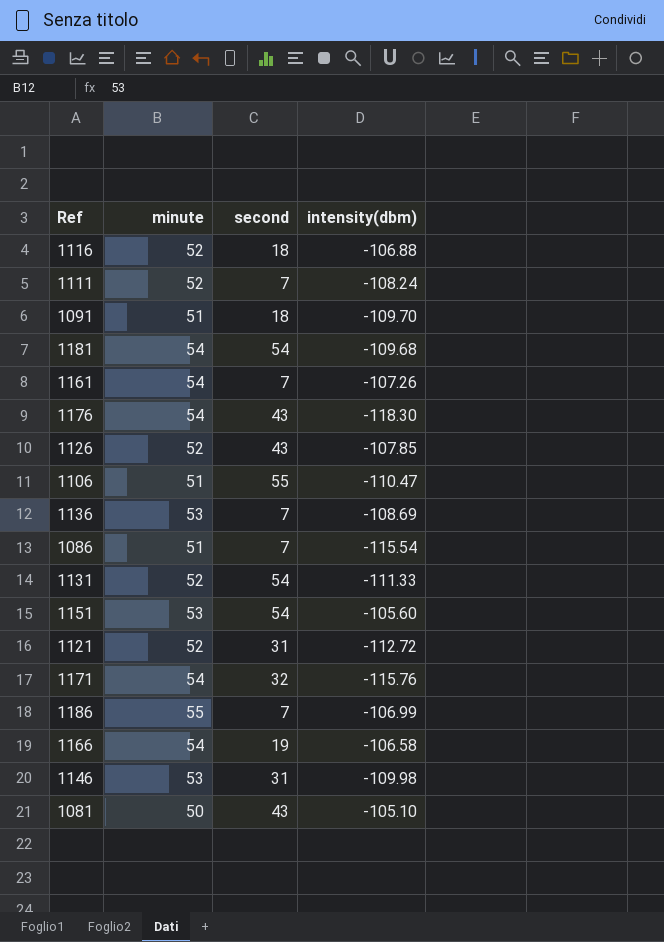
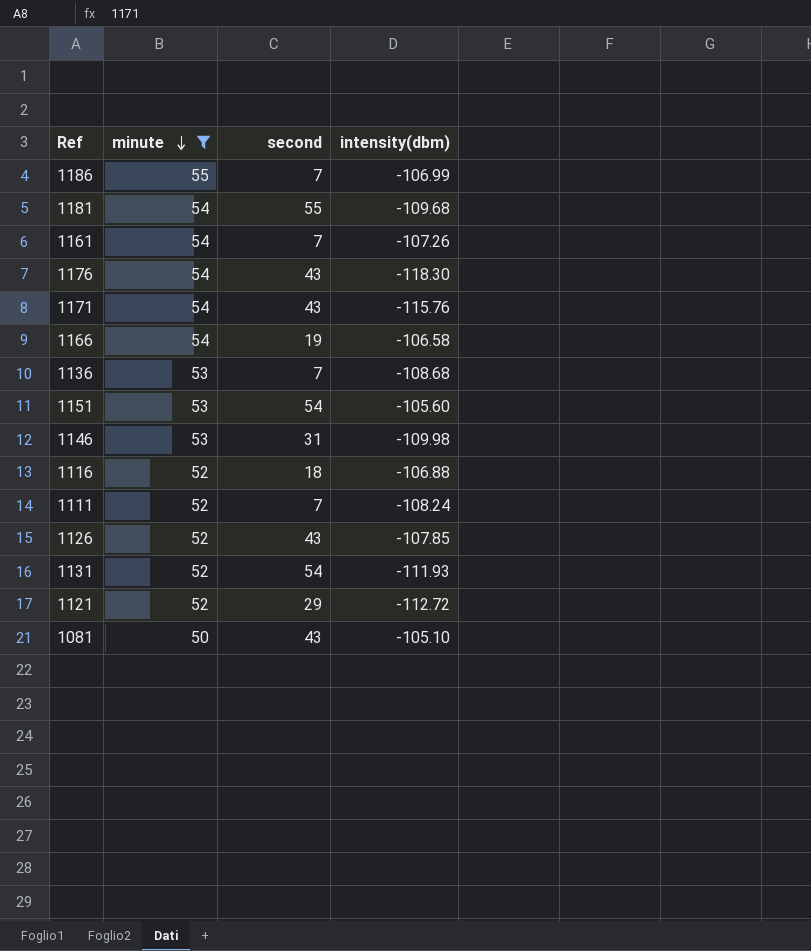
filter: none -> minute != 51
row order: none -> minute descending
1181 | second: 54 -> 55
1171 | second: 32 -> 43
1136 | intensity(dbm): -108.69 -> -108.68
1131 | intensity(dbm): -111.33 -> -111.93
1121 | second: 31 -> 29

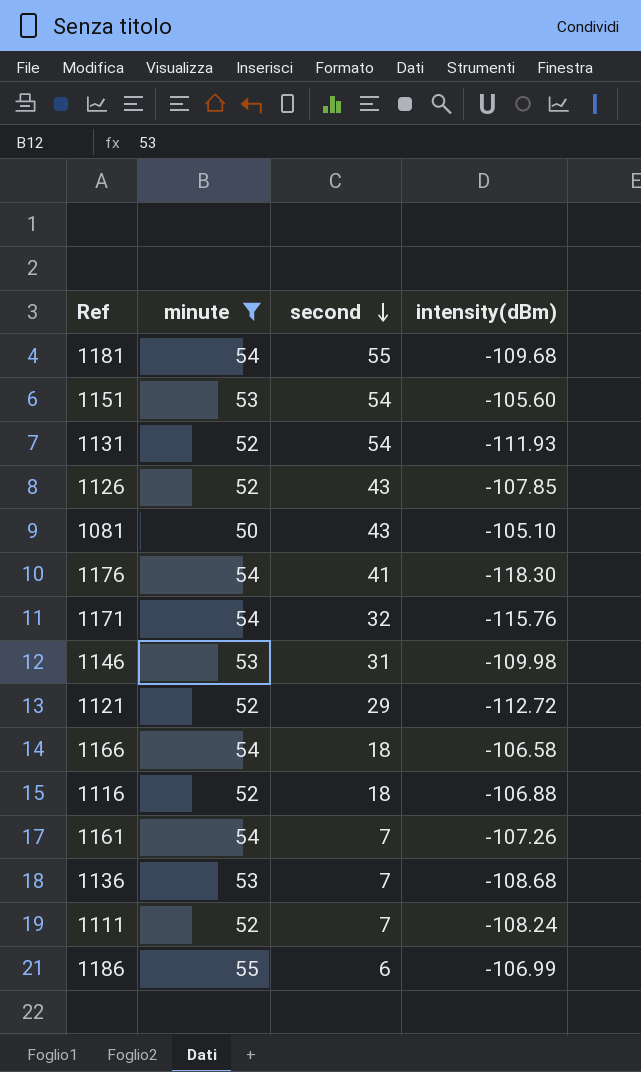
row order: minute descending -> second descending
column name: intensity(dbm) -> intensity(dBm)
1176 | second: 43 -> 41
1171 | second: 43 -> 32
1166 | second: 19 -> 18
1186 | second: 7 -> 6

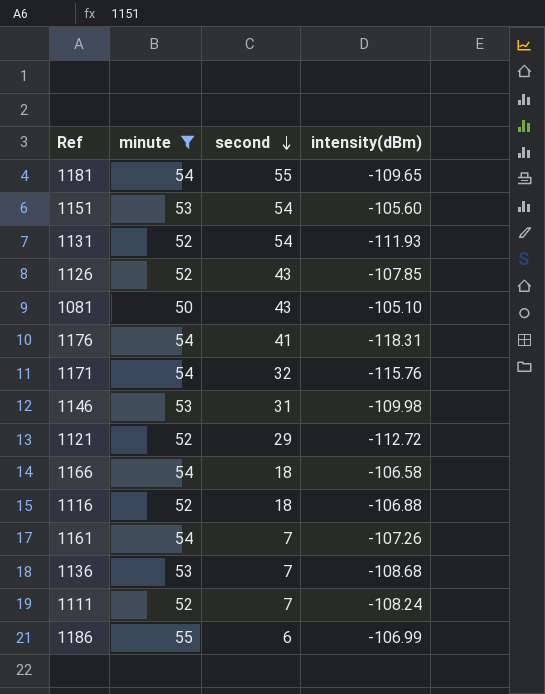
1181 | intensity(dBm): -109.68 -> -109.65
1176 | intensity(dBm): -118.30 -> -118.31

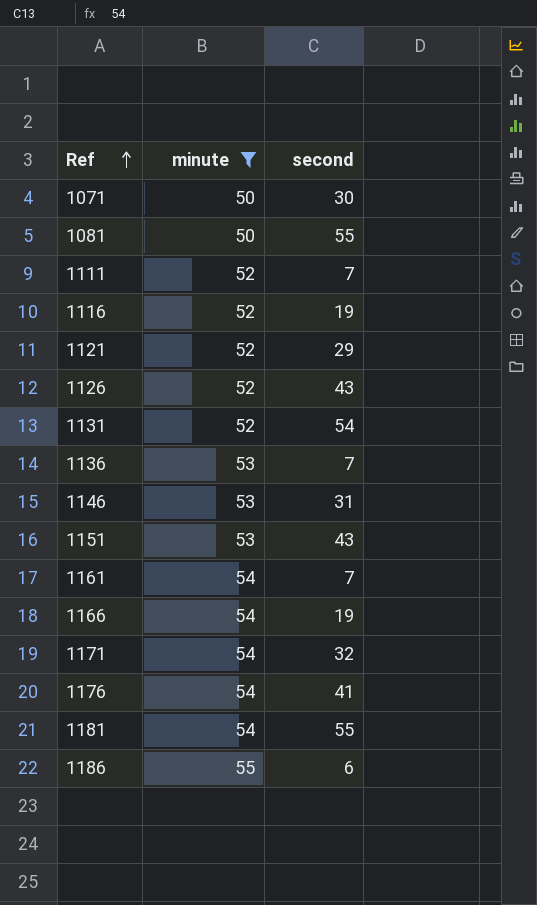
row order: second descending -> Ref ascending
column intensity(dBm) | position: 4 -> none
row 1071: none -> 50 | 30
1081 | second: 43 -> 55
1116 | second: 18 -> 19
1151 | second: 54 -> 43
1166 | second: 18 -> 19

